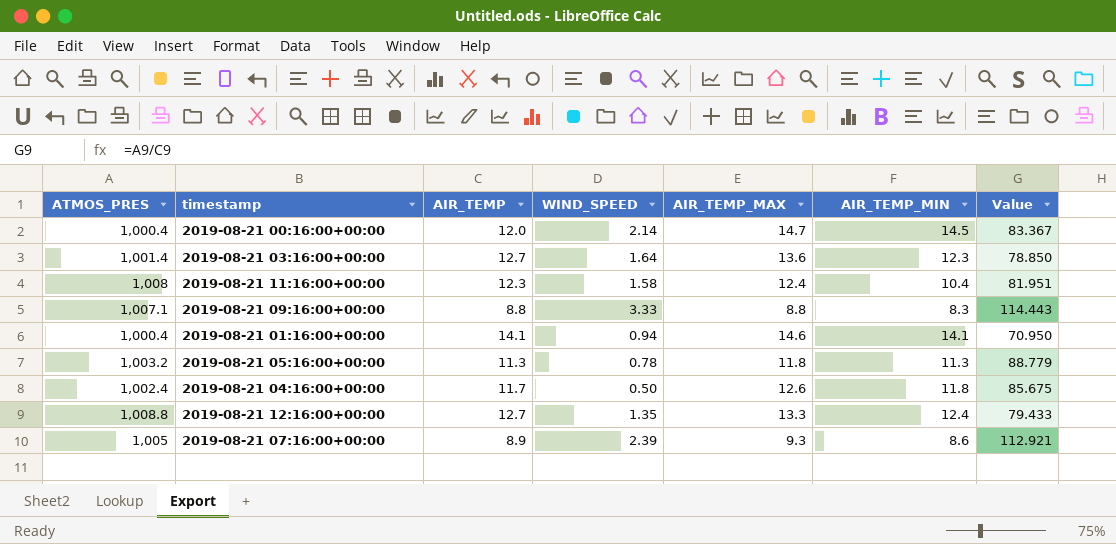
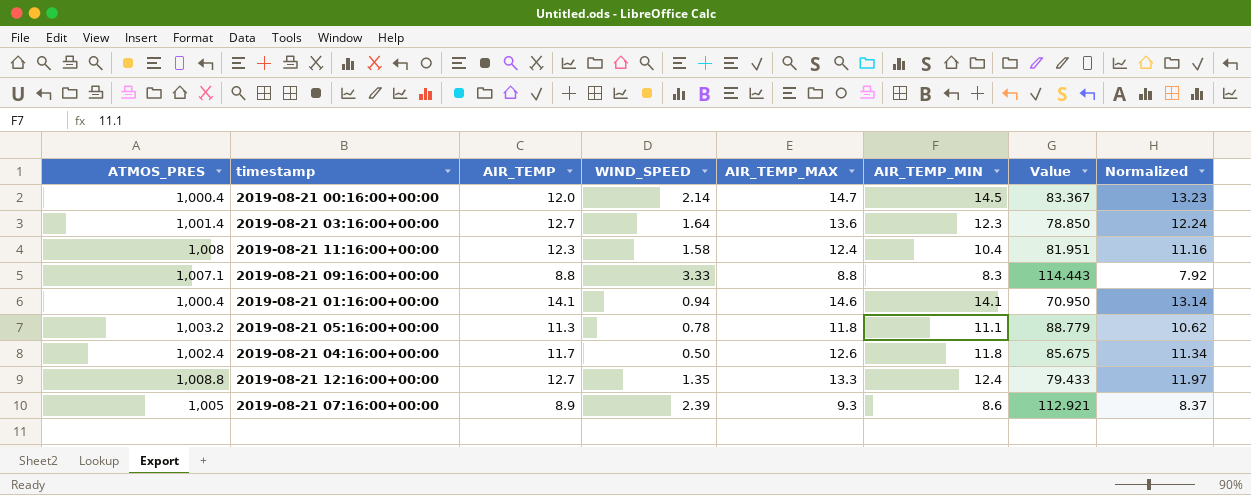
column Normalized | formula: none -> [AIR_TEMP_MAX] * 0.9
2019-08-21 05:16:00+00:00 | AIR_TEMP_MIN: 11.3 -> 11.1

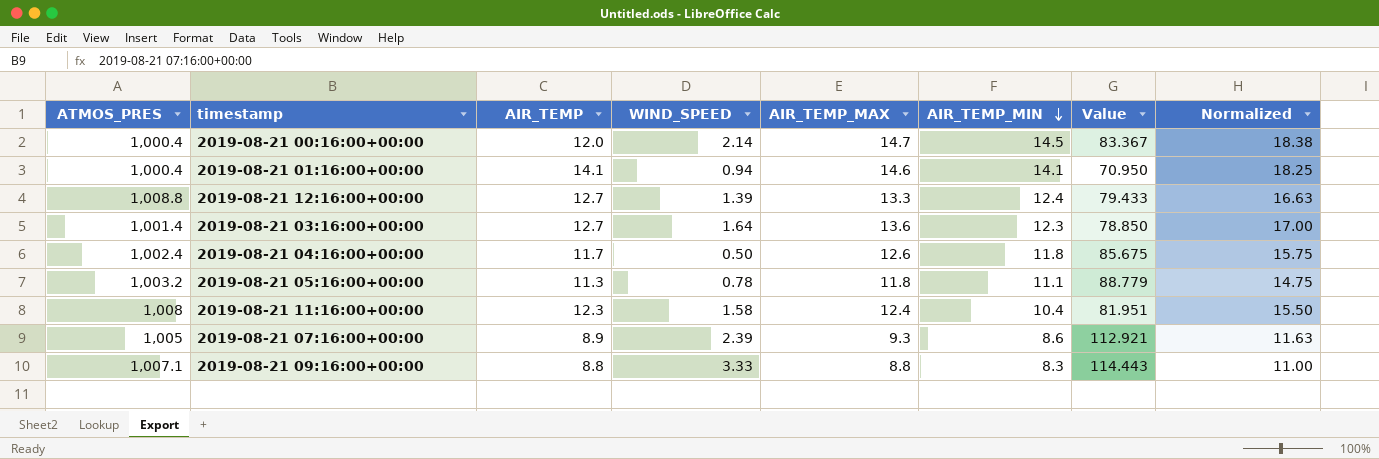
row order: none -> AIR_TEMP_MIN descending
column Normalized | formula: [AIR_TEMP_MAX] * 0.9 -> [AIR_TEMP_MAX] * 1.25
2019-08-21 12:16:00+00:00 | WIND_SPEED: 1.35 -> 1.39

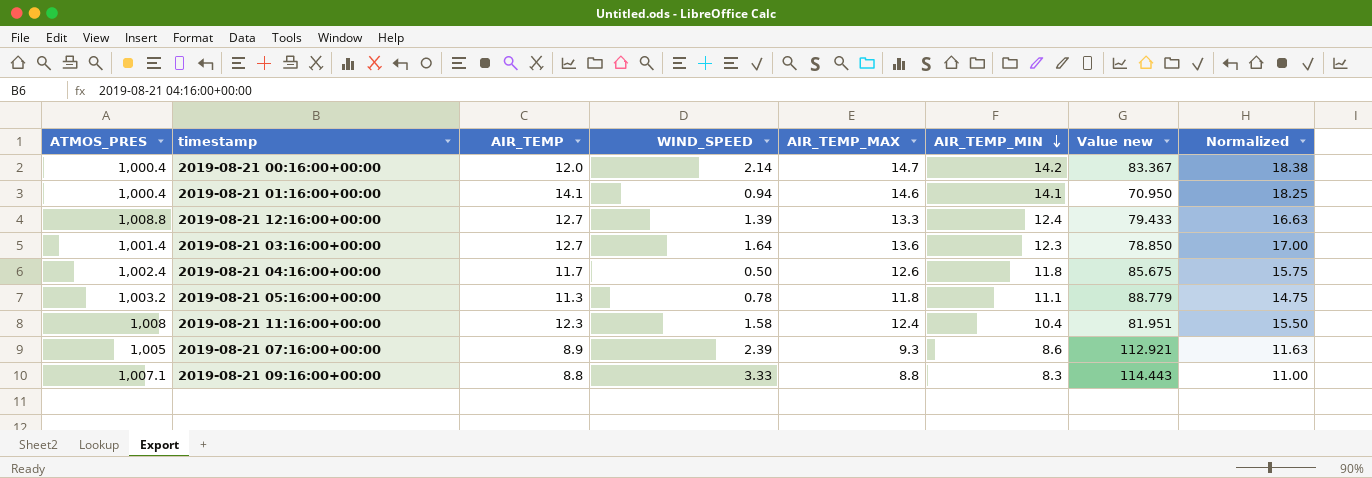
column name: Value -> Value new
2019-08-21 00:16:00+00:00 | AIR_TEMP_MIN: 14.5 -> 14.2

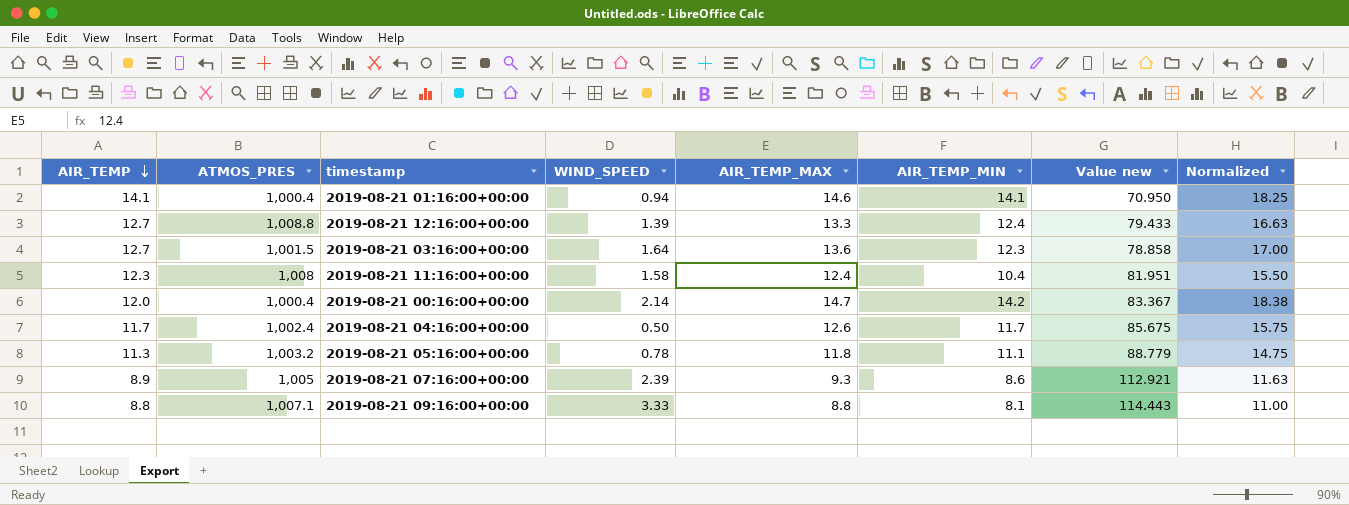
row order: AIR_TEMP_MIN descending -> AIR_TEMP descending
column AIR_TEMP | position: 3 -> 1
2019-08-21 03:16:00+00:00 | ATMOS_PRES: 1,001.4 -> 1,001.5
2019-08-21 03:16:00+00:00 | Value new: 78.850 -> 78.858
2019-08-21 04:16:00+00:00 | AIR_TEMP_MIN: 11.8 -> 11.7
2019-08-21 09:16:00+00:00 | AIR_TEMP_MIN: 8.3 -> 8.1

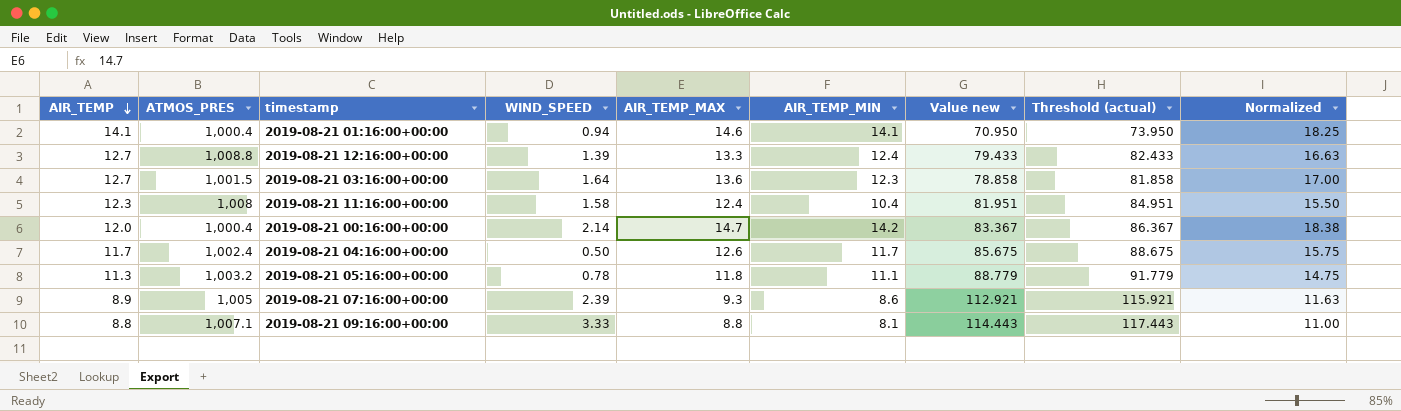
column Threshold (actual) | formula: none -> [Value new] + 3

